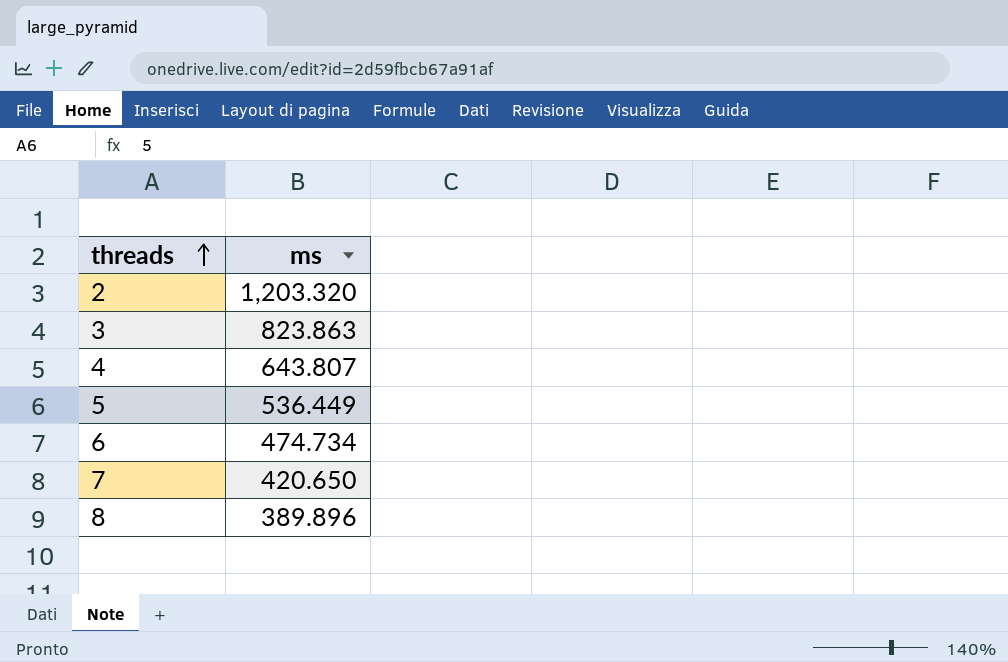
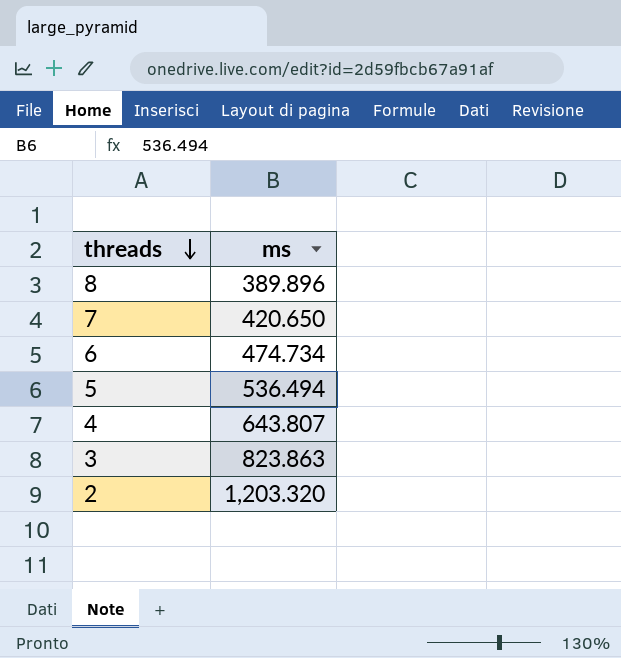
row order: threads ascending -> threads descending
5 | ms: 536.449 -> 536.494

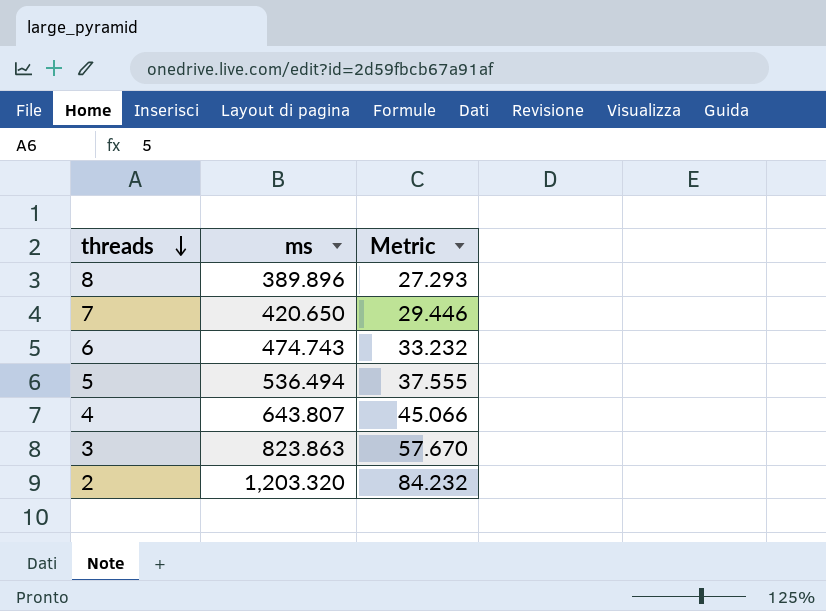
column Metric | formula: none -> [ms] * 0.07
6 | ms: 474.734 -> 474.743

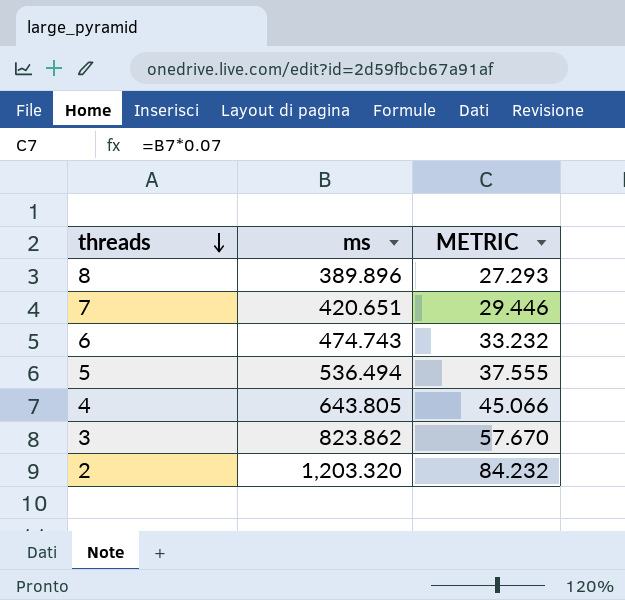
column name: Metric -> METRIC
7 | ms: 420.650 -> 420.651
4 | ms: 643.807 -> 643.805
3 | ms: 823.863 -> 823.862

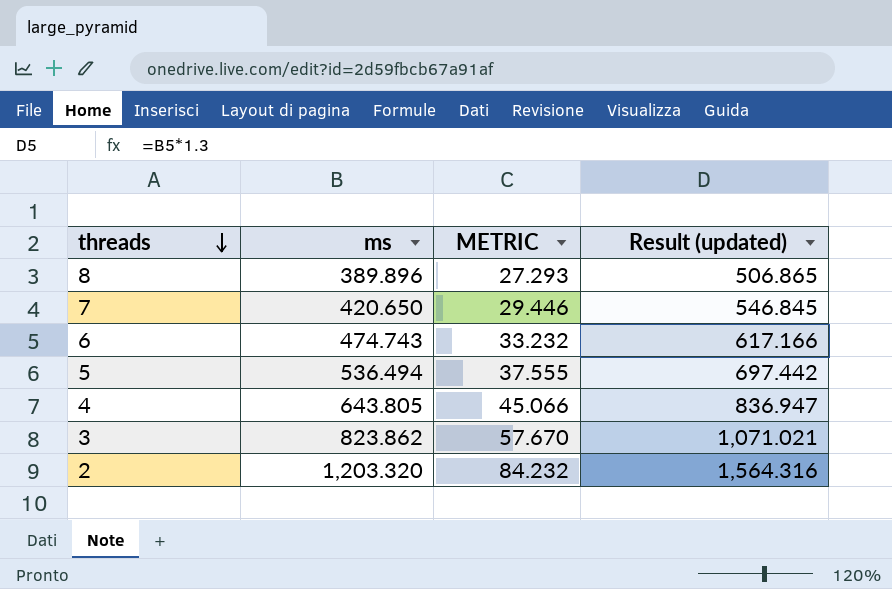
column Result (updated) | formula: none -> [ms] * 1.3
7 | ms: 420.651 -> 420.650

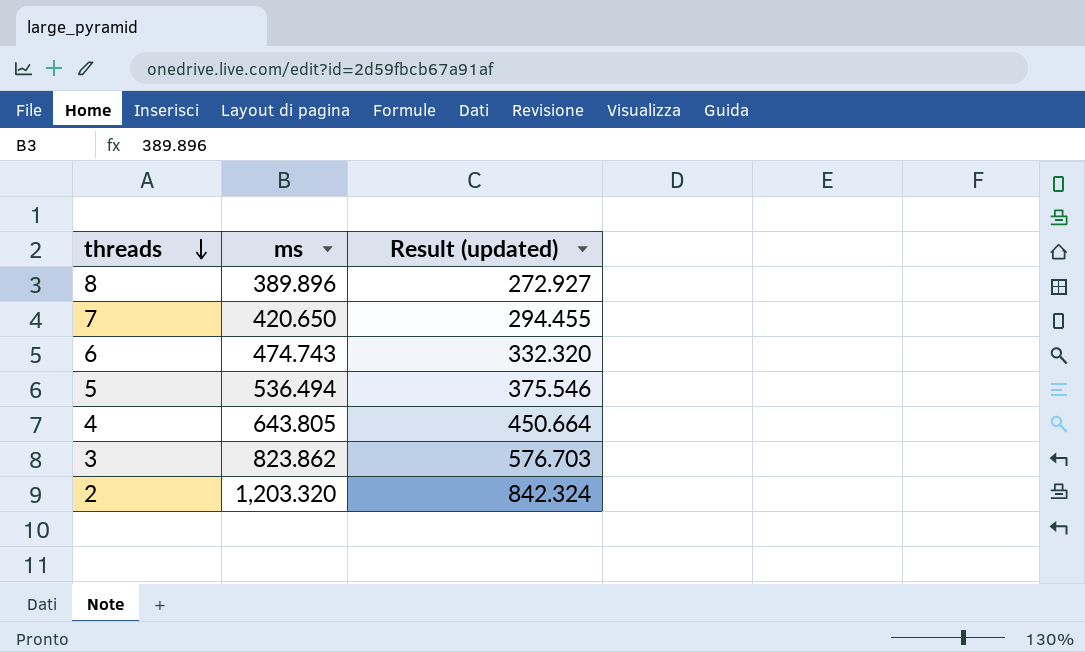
column METRIC | formula: [ms] * 0.07 -> none
column Result (updated) | formula: [ms] * 1.3 -> [ms] * 0.7

